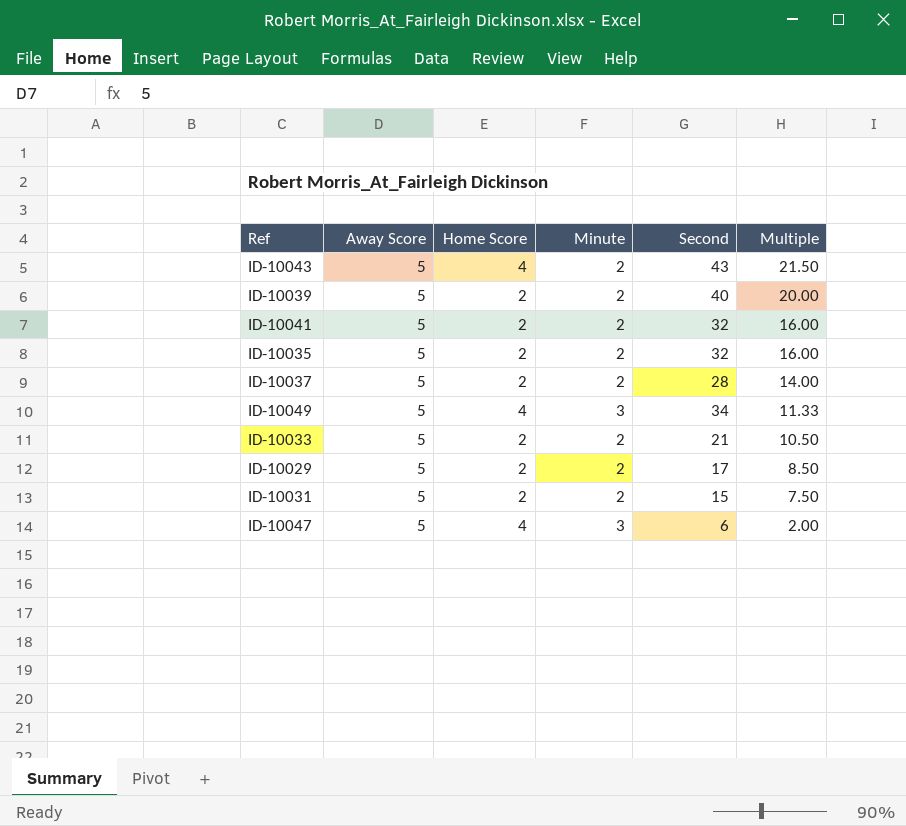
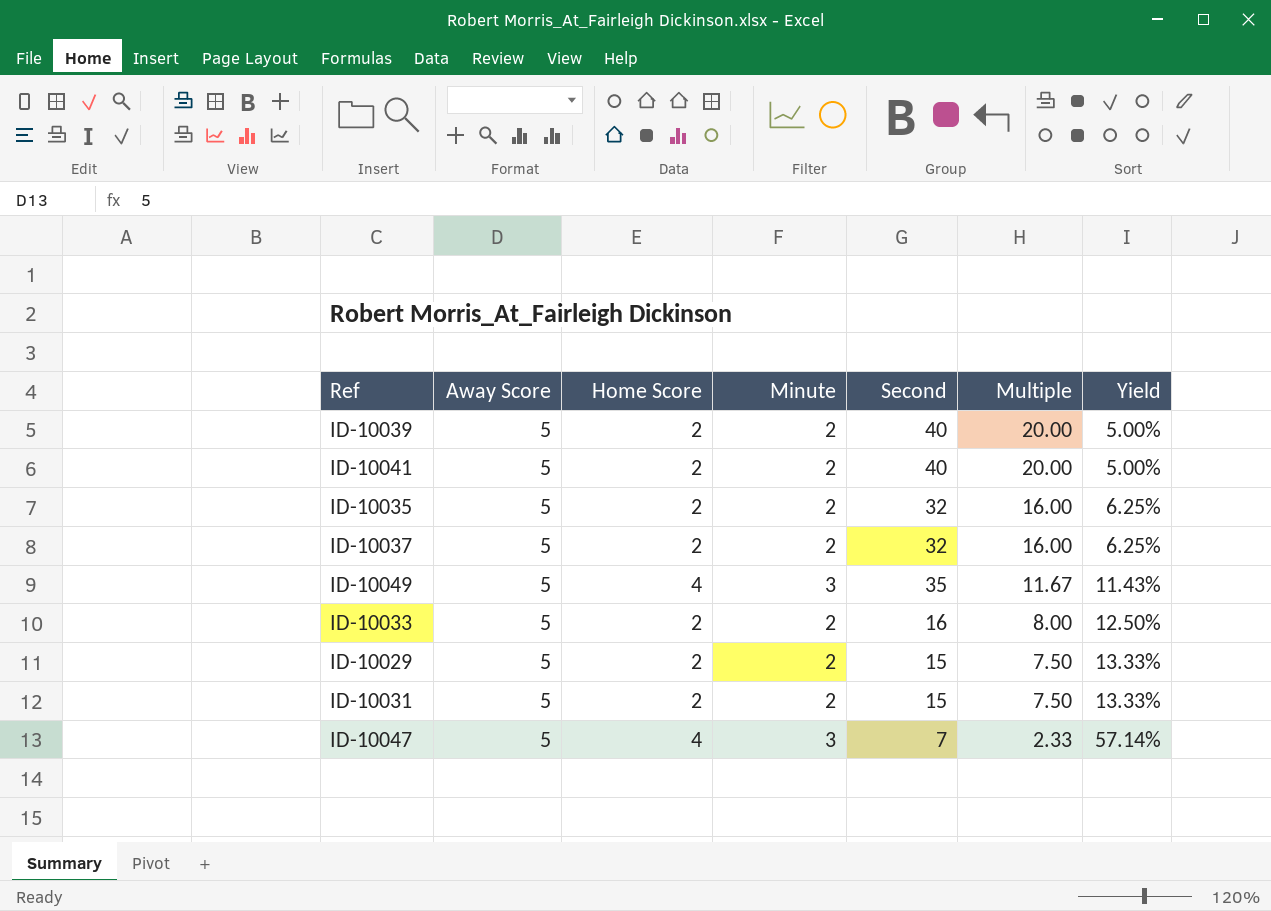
column Yield | formula: none -> [Home Score] / [Second]
row ID-10043: 5 | 4 | 2 | 43 | 21.50 -> none
ID-10041 | Second: 32 -> 40
ID-10041 | Multiple: 16.00 -> 20.00
ID-10037 | Second: 28 -> 32
ID-10037 | Multiple: 14.00 -> 16.00
ID-10049 | Second: 34 -> 35
ID-10049 | Multiple: 11.33 -> 11.67
ID-10033 | Second: 21 -> 16
ID-10033 | Multiple: 10.50 -> 8.00
ID-10029 | Second: 17 -> 15
ID-10029 | Multiple: 8.50 -> 7.50
ID-10047 | Second: 6 -> 7
ID-10047 | Multiple: 2.00 -> 2.33

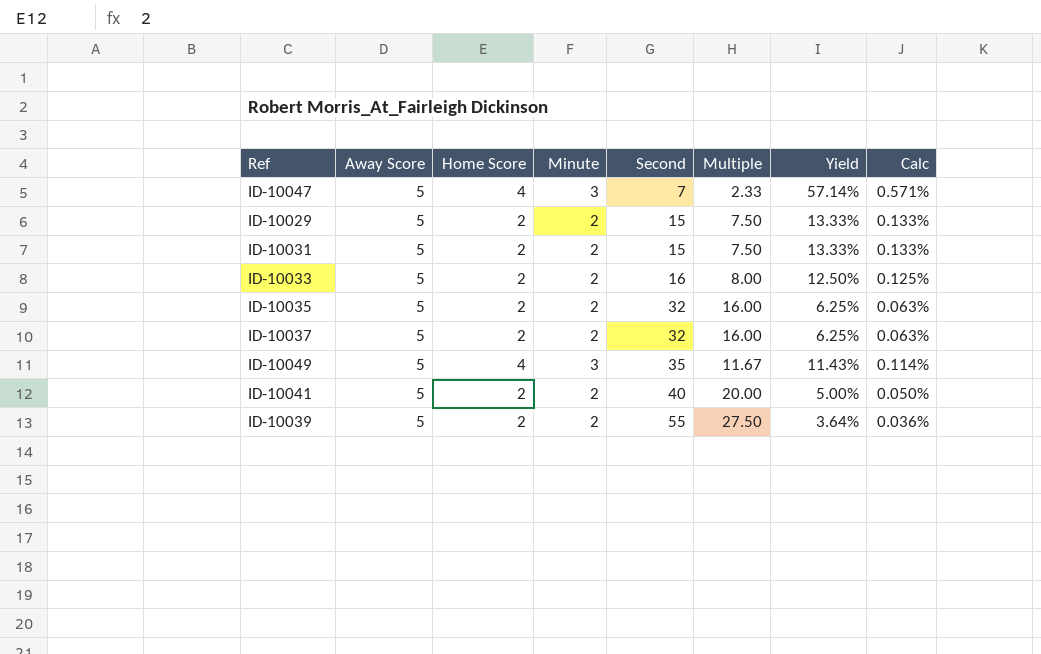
row order: Multiple descending -> Second ascending
column Calc | formula: none -> [Yield] * 0.01
ID-10039 | Second: 40 -> 55
ID-10039 | Multiple: 20.00 -> 27.50
ID-10039 | Yield: 5.00% -> 3.64%

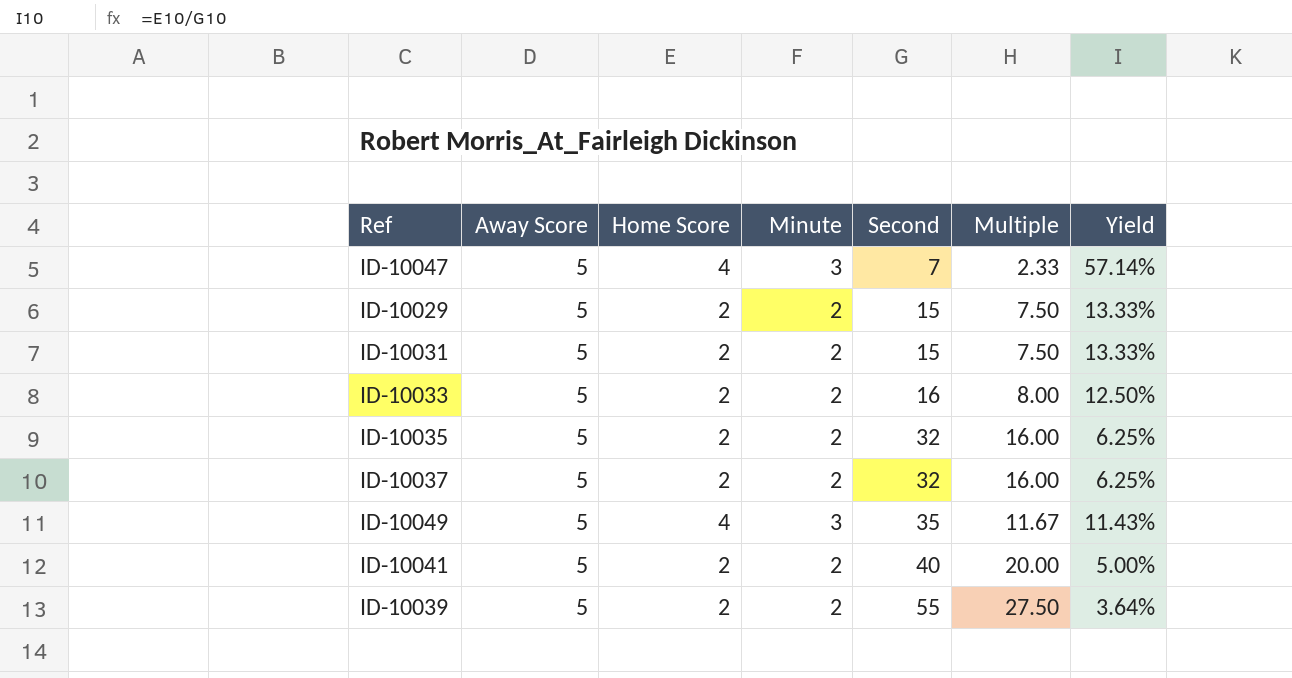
column Calc | formula: [Yield] * 0.01 -> none

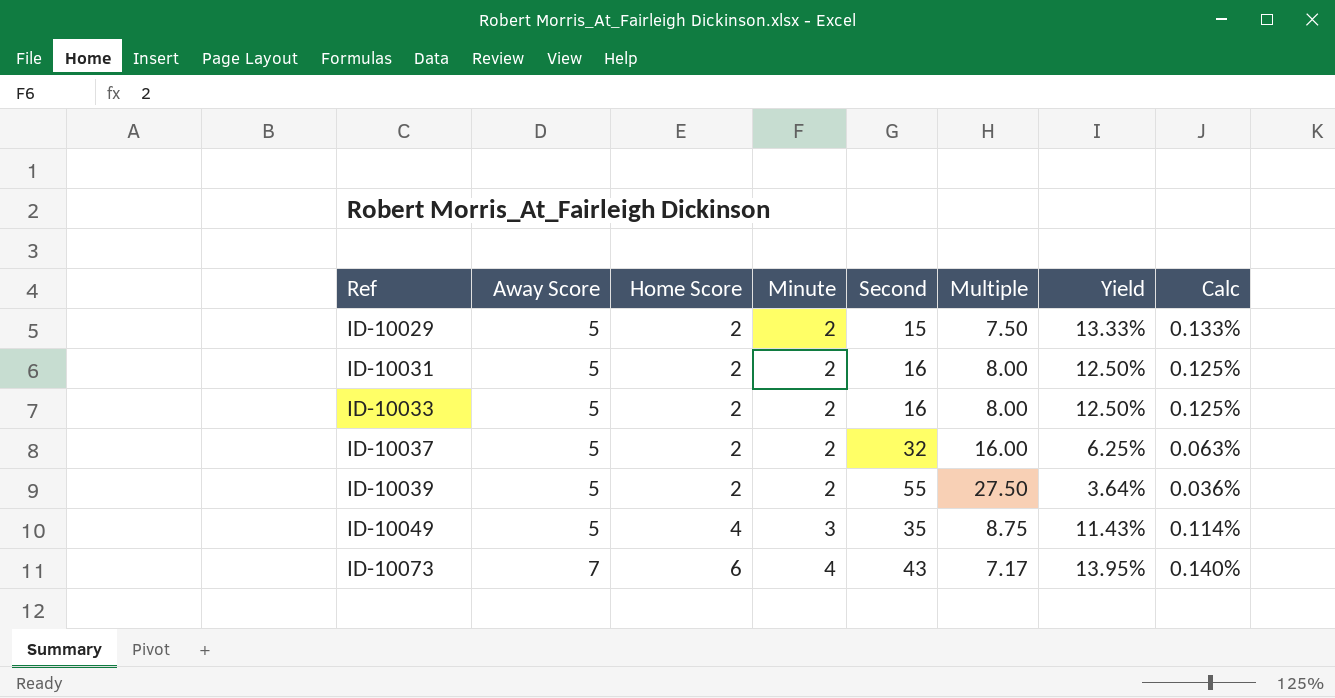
row order: Second ascending -> Ref ascending
column Multiple | formula: [Second] / [Minute] -> [Second] / [Home Score]
column Calc | formula: none -> [Yield] * 0.01
row ID-10047: 5 | 4 | 3 | 7 | 2.33 | 57.14% -> none
row ID-10035: 5 | 2 | 2 | 32 | 16.00 | 6.25% -> none
row ID-10041: 5 | 2 | 2 | 40 | 20.00 | 5.00% -> none
ID-10031 | Second: 15 -> 16
ID-10031 | Yield: 13.33% -> 12.50%
row ID-10073: none -> 7 | 6 | 4 | 43 | 7.17 | 13.95% | 0.140%

